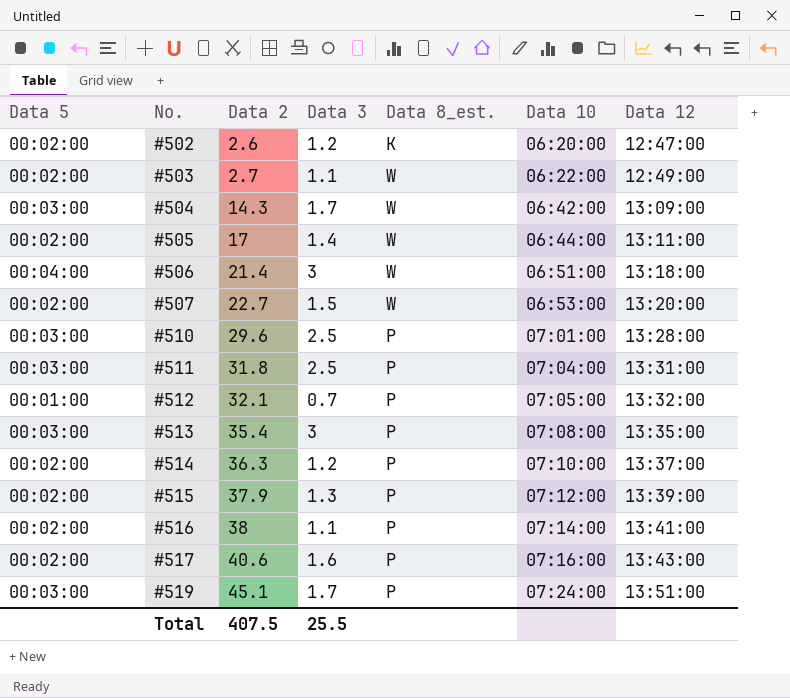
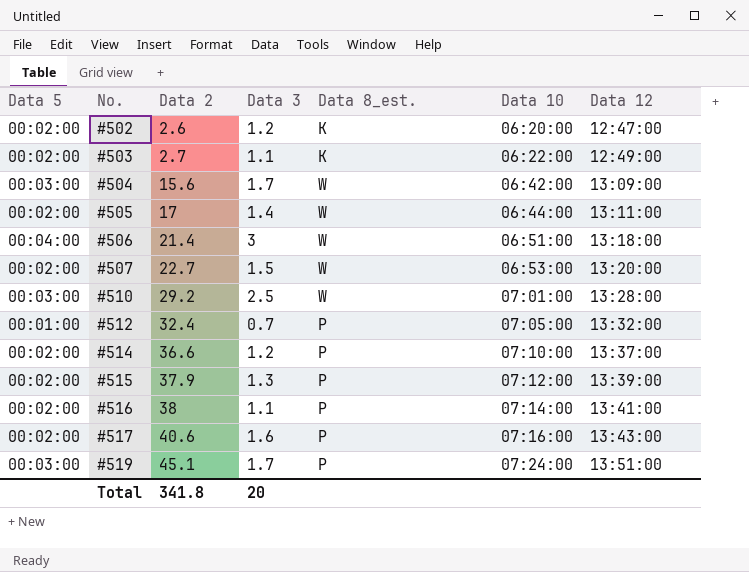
row #511: 00:03:00 | 31.8 | 2.5 | P | 07:04:00 | 13:31:00 -> none
row #513: 00:03:00 | 35.4 | 3 | P | 07:08:00 | 13:35:00 -> none
#503 | Data 8_est.: W -> K
#504 | Data 2: 14.3 -> 15.6
#510 | Data 2: 29.6 -> 29.2
#510 | Data 8_est.: P -> W
#512 | Data 2: 32.1 -> 32.4
#514 | Data 2: 36.3 -> 36.6
Total | Data 2: 407.5 -> 341.8
Total | Data 3: 25.5 -> 20

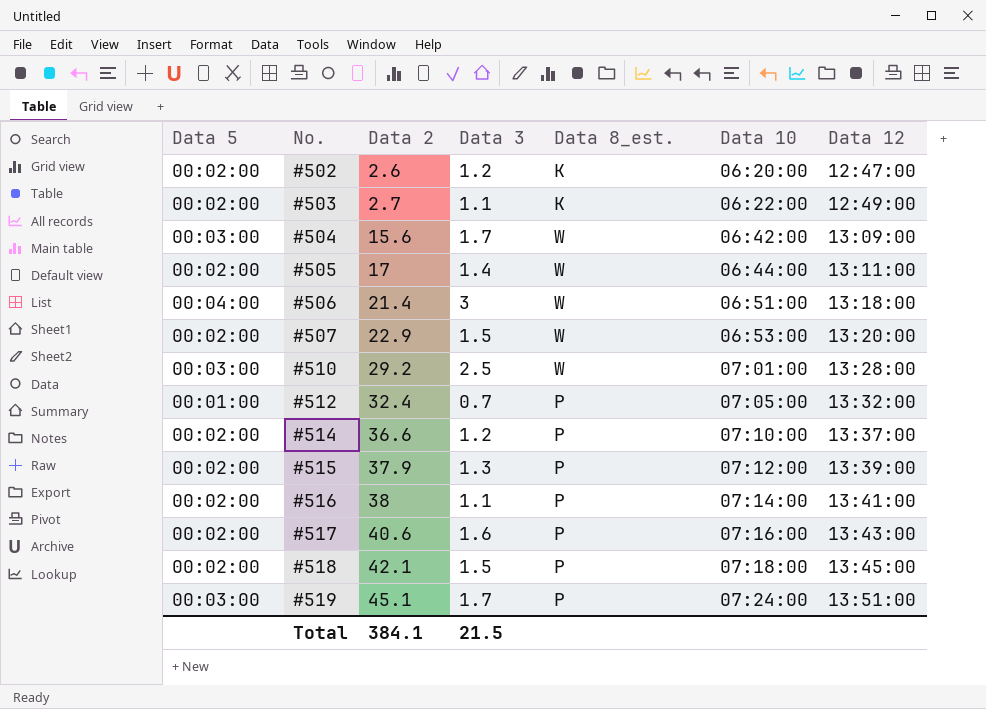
#507 | Data 2: 22.7 -> 22.9
row #518: none -> 00:02:00 | 42.1 | 1.5 | P | 07:18:00 | 13:45:00
Total | Data 2: 341.8 -> 384.1
Total | Data 3: 20 -> 21.5

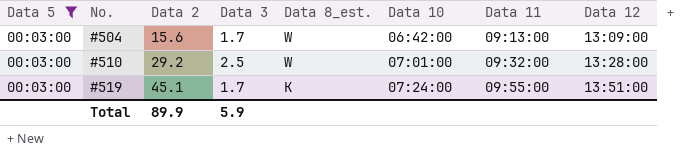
filter: none -> Data 5 = 00:03:00
column Data 11 | position: none -> 7
#519 | Data 8_est.: P -> K
Total | Data 2: 384.1 -> 89.9
Total | Data 3: 21.5 -> 5.9

